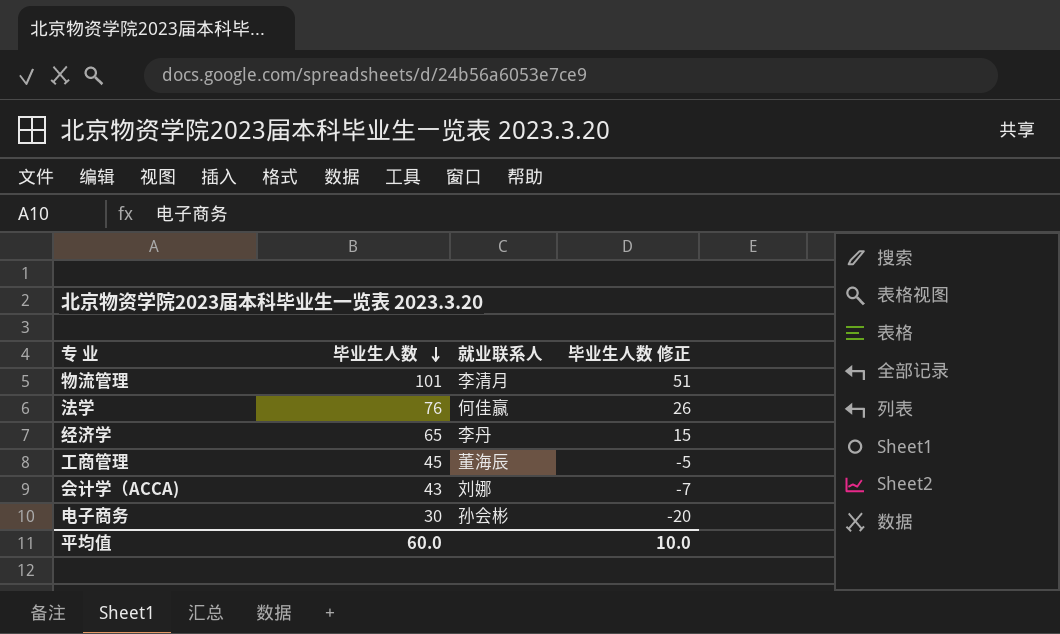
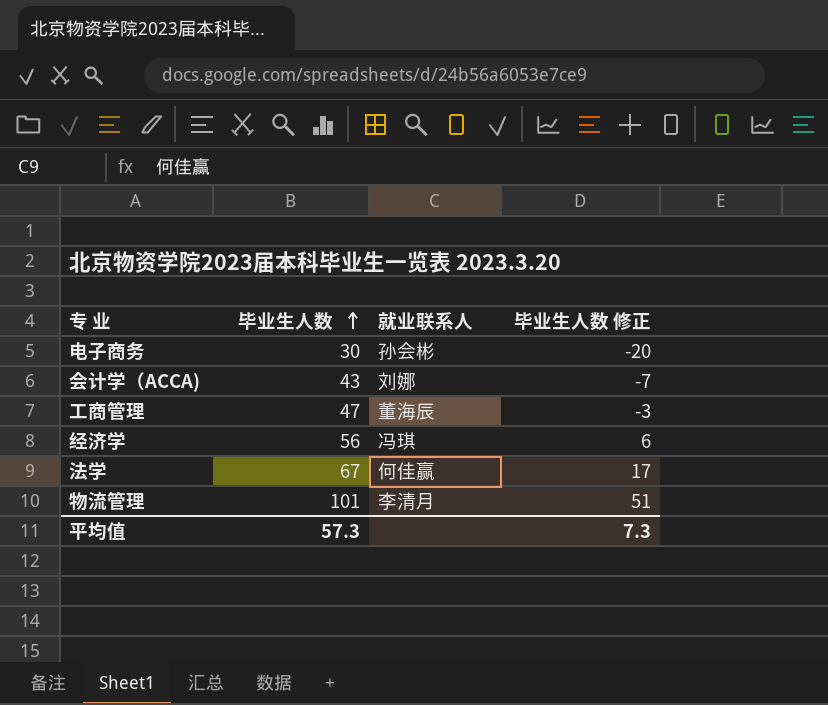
row order: 毕业生人数 descending -> 毕业生人数 ascending
工商管理 | 毕业生人数: 45 -> 47
工商管理 | 毕业生人数 修正: -5 -> -3
经济学 | 毕业生人数: 65 -> 56
经济学 | 就业联系人: 李丹 -> 冯琪
经济学 | 毕业生人数 修正: 15 -> 6
法学 | 毕业生人数: 76 -> 67
法学 | 毕业生人数 修正: 26 -> 17
平均值 | 毕业生人数: 60.0 -> 57.3
平均值 | 毕业生人数 修正: 10.0 -> 7.3

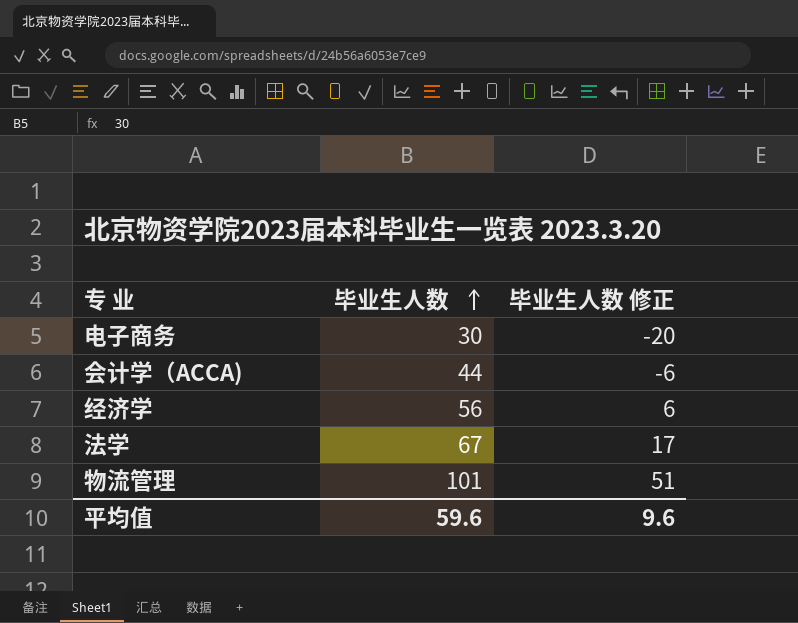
column 就业联系人 | position: 3 -> none
row 工商管理: 47 | 董海辰 | -3 -> none
会计学（ACCA) | 毕业生人数: 43 -> 44
会计学（ACCA) | 毕业生人数 修正: -7 -> -6
平均值 | 毕业生人数: 57.3 -> 59.6
平均值 | 毕业生人数 修正: 7.3 -> 9.6

